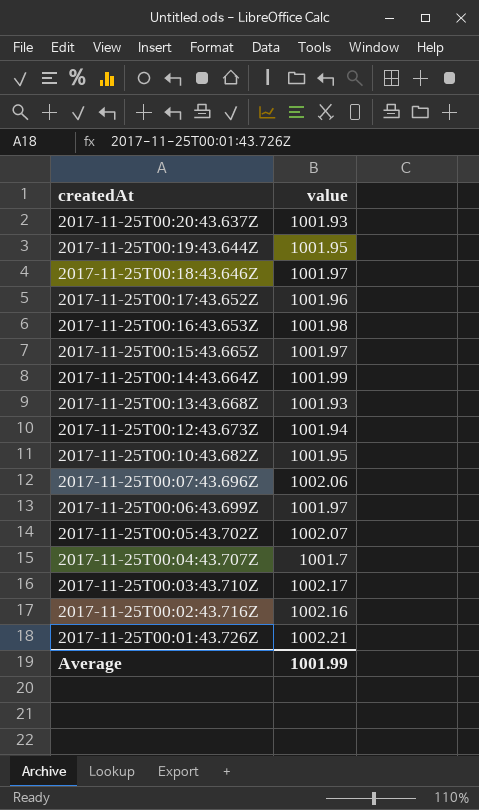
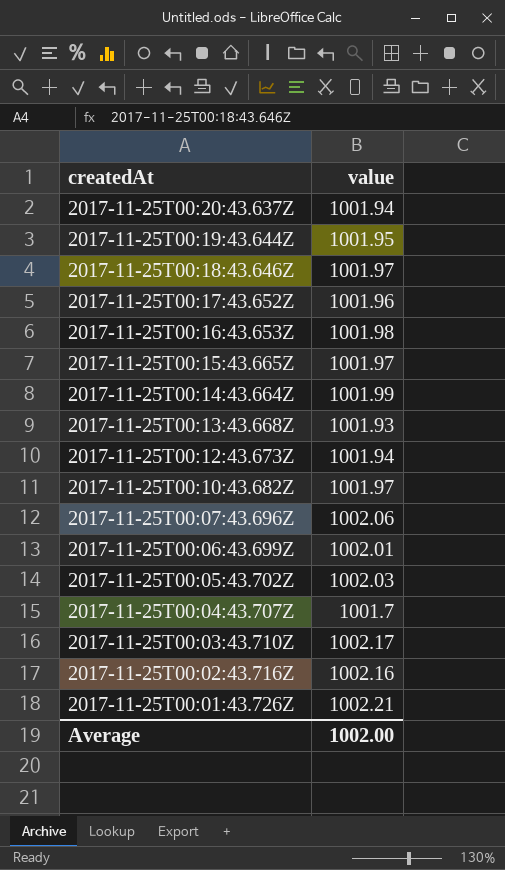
2017-11-25T00:20:43.637Z | value: 1001.93 -> 1001.94
2017-11-25T00:10:43.682Z | value: 1001.95 -> 1001.97
2017-11-25T00:06:43.699Z | value: 1001.97 -> 1002.01
2017-11-25T00:05:43.702Z | value: 1002.07 -> 1002.03
Average | value: 1001.99 -> 1002.00

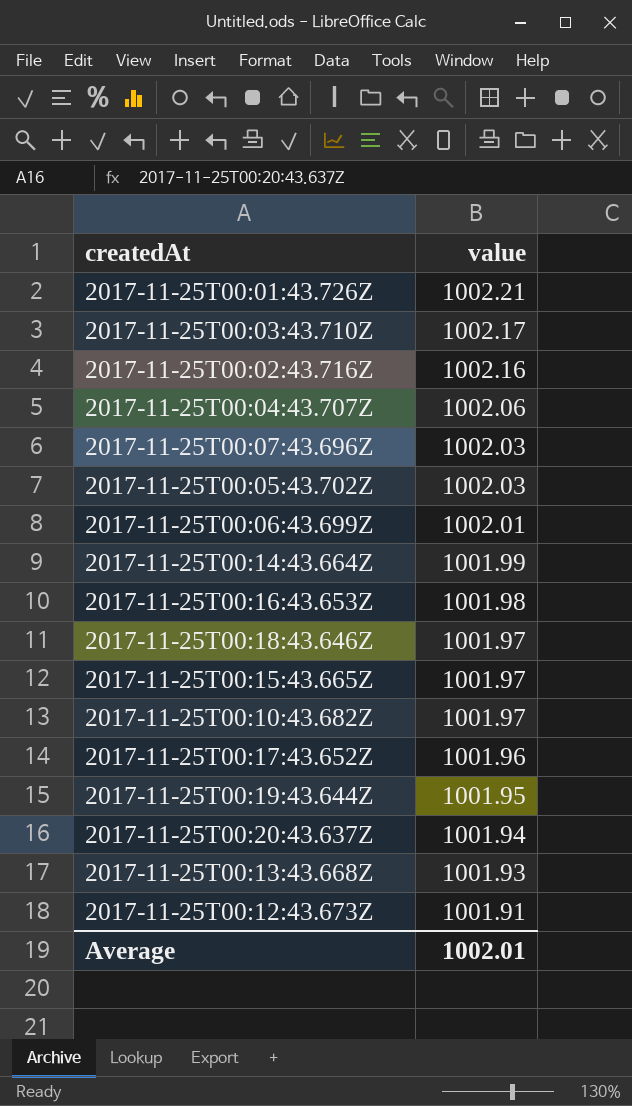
row order: createdAt descending -> value descending
2017-11-25T00:04:43.707Z | value: 1001.7 -> 1002.06
2017-11-25T00:07:43.696Z | value: 1002.06 -> 1002.03
2017-11-25T00:12:43.673Z | value: 1001.94 -> 1001.91
Average | value: 1002.00 -> 1002.01

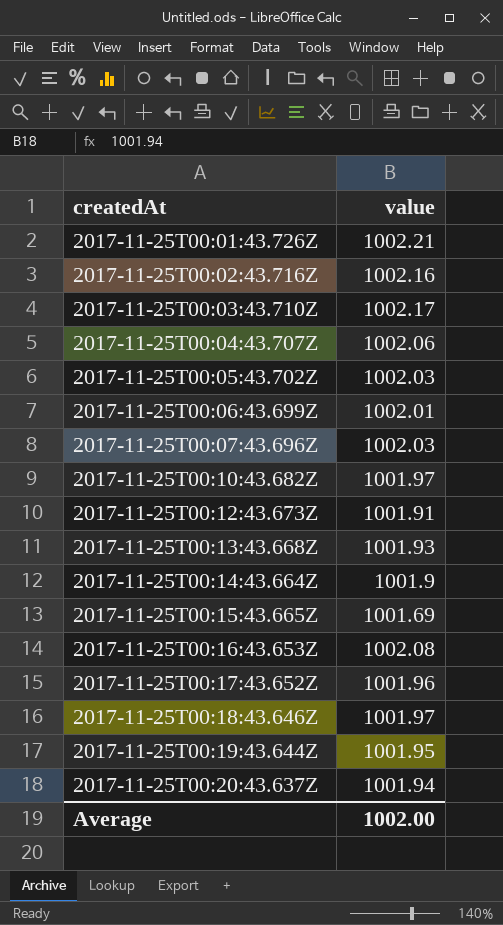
row order: value descending -> createdAt ascending
2017-11-25T00:14:43.664Z | value: 1001.99 -> 1001.9
2017-11-25T00:15:43.665Z | value: 1001.97 -> 1001.69
2017-11-25T00:16:43.653Z | value: 1001.98 -> 1002.08
Average | value: 1002.01 -> 1002.00

